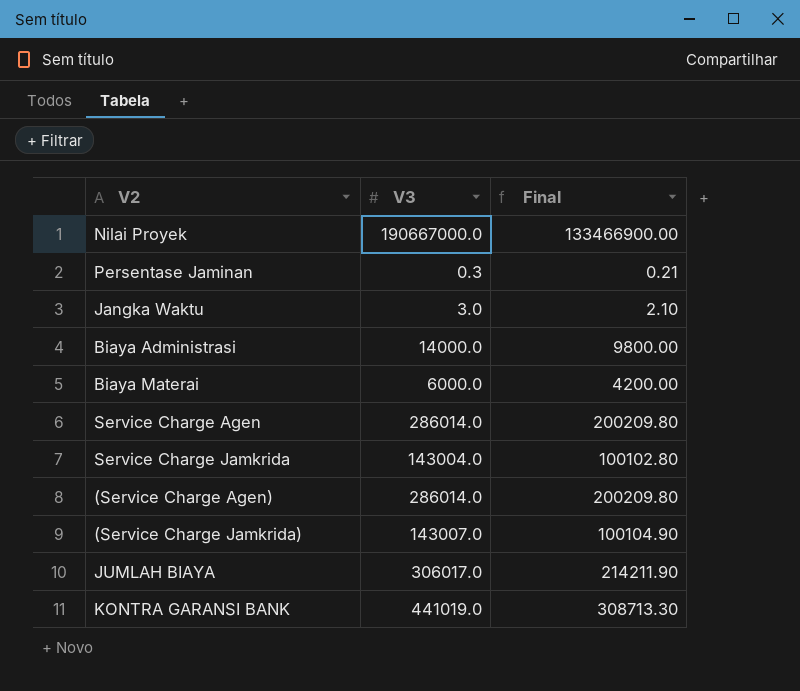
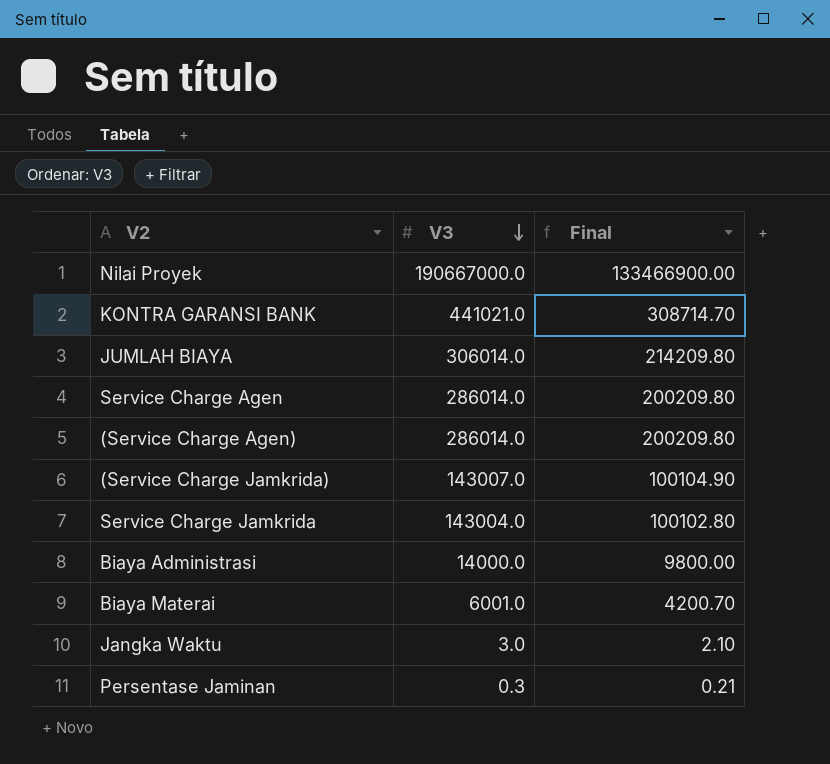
row order: none -> V3 descending
KONTRA GARANSI BANK | V3: 441019.0 -> 441021.0
KONTRA GARANSI BANK | Final: 308713.30 -> 308714.70
JUMLAH BIAYA | V3: 306017.0 -> 306014.0
JUMLAH BIAYA | Final: 214211.90 -> 214209.80
Biaya Materai | V3: 6000.0 -> 6001.0
Biaya Materai | Final: 4200.00 -> 4200.70

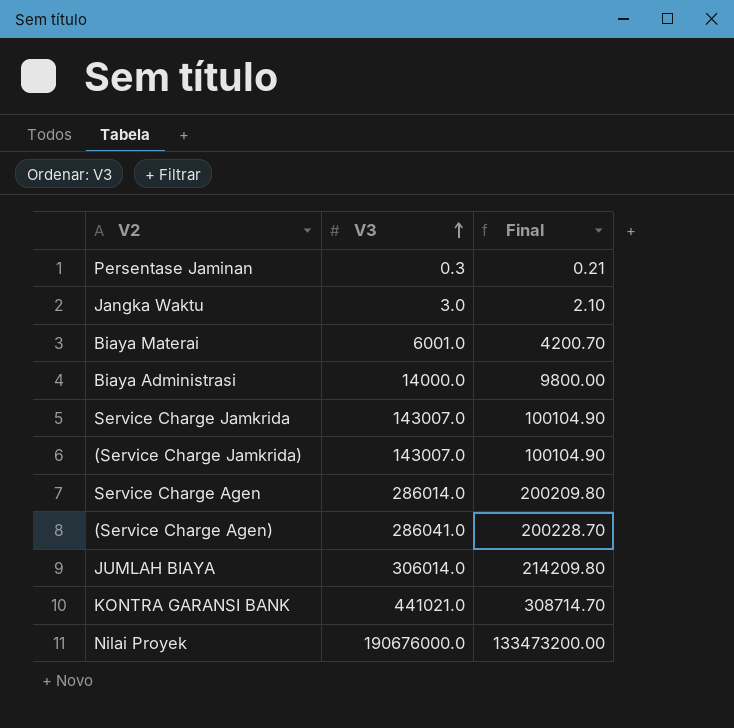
row order: V3 descending -> V3 ascending
Service Charge Jamkrida | V3: 143004.0 -> 143007.0
Service Charge Jamkrida | Final: 100102.80 -> 100104.90
(Service Charge Agen) | V3: 286014.0 -> 286041.0
(Service Charge Agen) | Final: 200209.80 -> 200228.70
Nilai Proyek | V3: 190667000.0 -> 190676000.0
Nilai Proyek | Final: 133466900.00 -> 133473200.00

